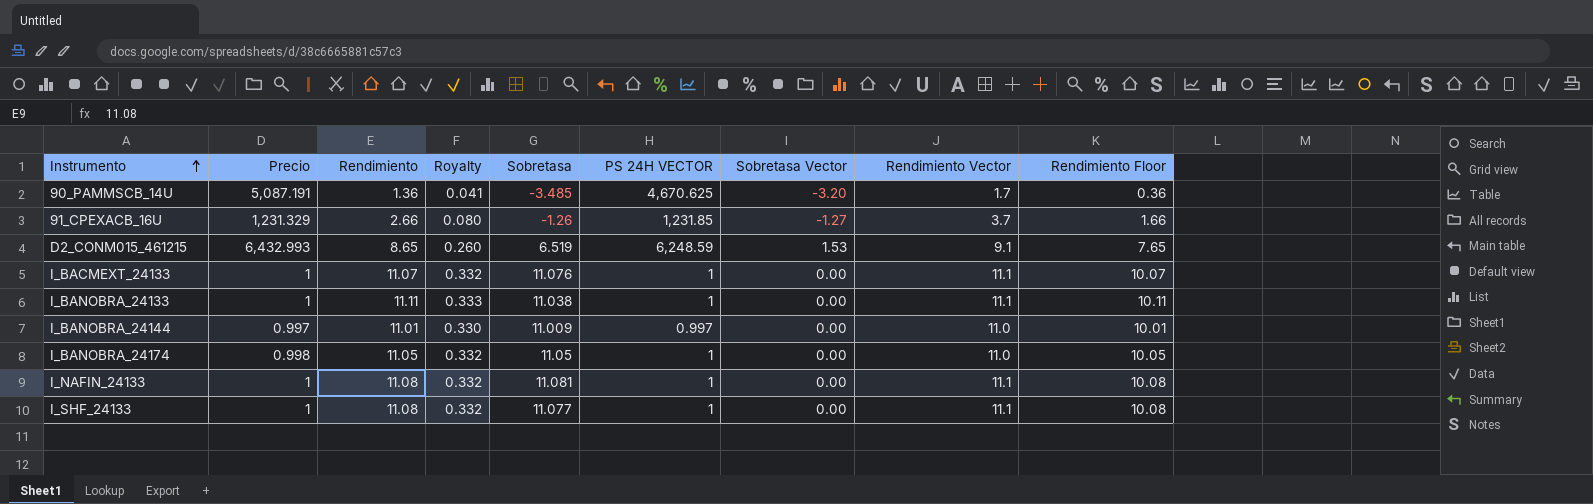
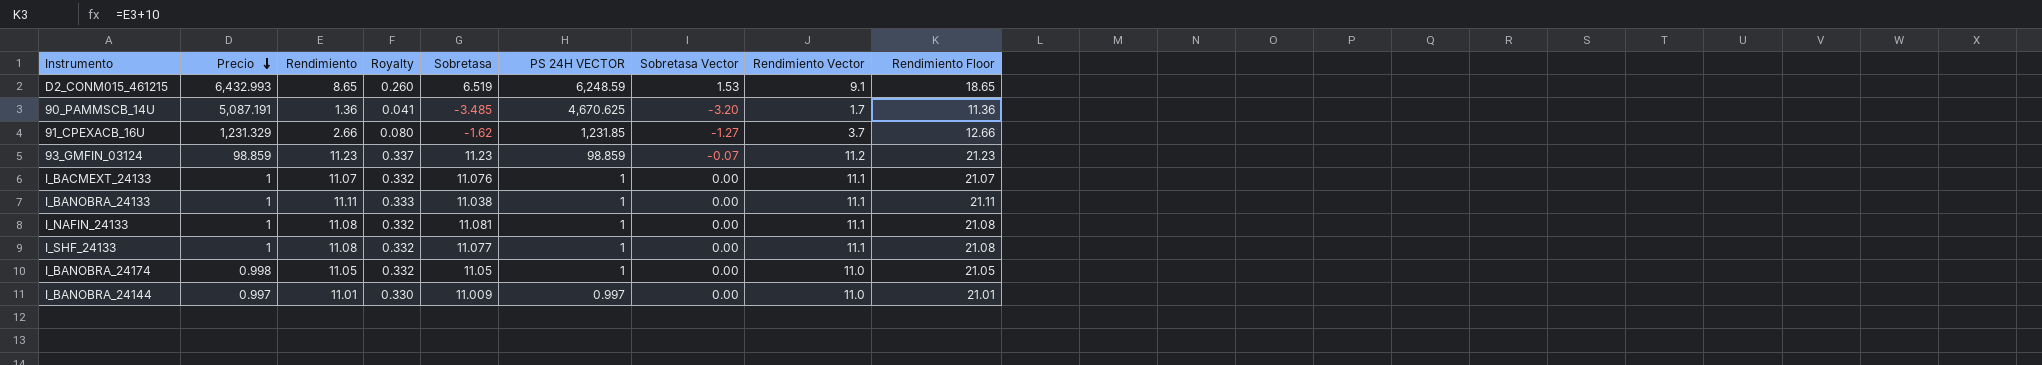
row order: Instrumento ascending -> Precio descending
column Rendimiento Floor | formula: [Rendimiento] - 1 -> [Rendimiento] + 10
91_CPEXACB_16U | Sobretasa: -1.26 -> -1.62
row 93_GMFIN_03124: none -> 98.859 | 11.23 | 0.337 | 11.23 | 98.859 | -0.07 | 11.2 | 21.23

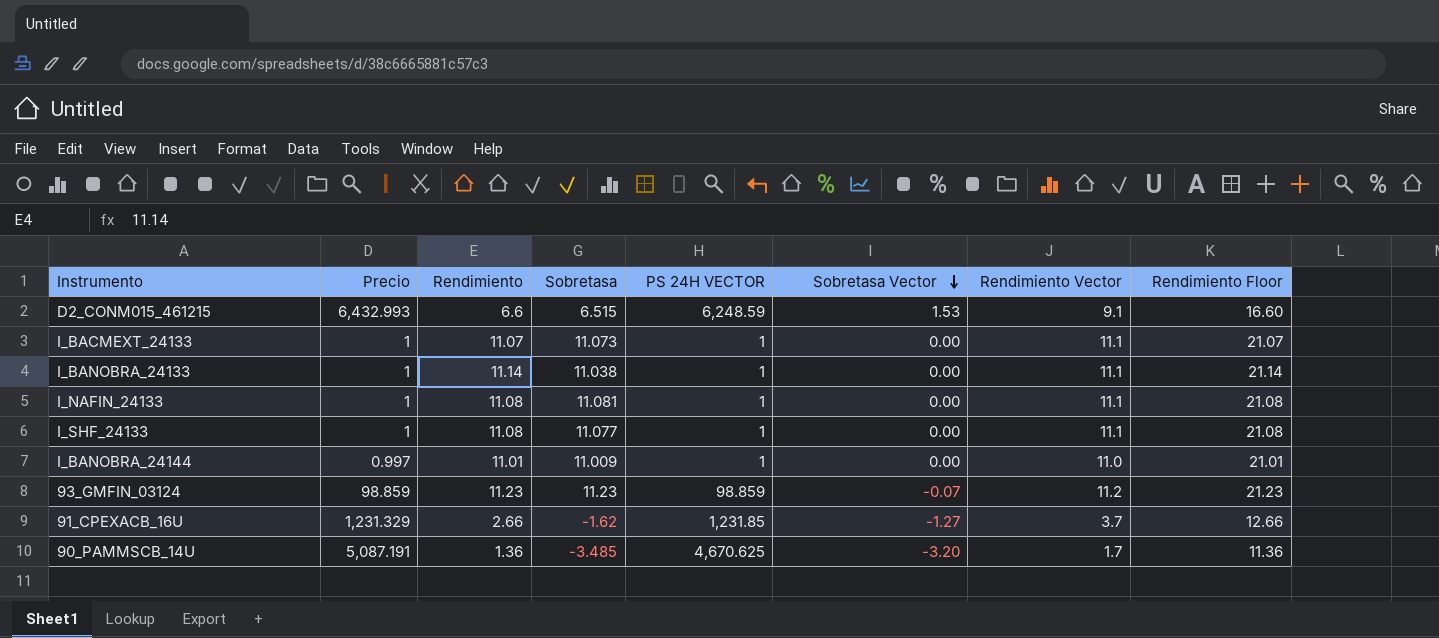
row order: Precio descending -> Sobretasa Vector descending
column Royalty | formula: [Rendimiento] * 0.03 -> none
row I_BANOBRA_24174: 0.998 | 11.05 | 0.332 | 11.05 | 1 | 0.00 | 11.0 | 21.05 -> none
D2_CONM015_461215 | Rendimiento: 8.65 -> 6.6
D2_CONM015_461215 | Sobretasa: 6.519 -> 6.515
D2_CONM015_461215 | Rendimiento Floor: 18.65 -> 16.60
I_BACMEXT_24133 | Sobretasa: 11.076 -> 11.073
I_BANOBRA_24133 | Rendimiento: 11.11 -> 11.14
I_BANOBRA_24133 | Rendimiento Floor: 21.11 -> 21.14
I_BANOBRA_24144 | PS 24H VECTOR: 0.997 -> 1

